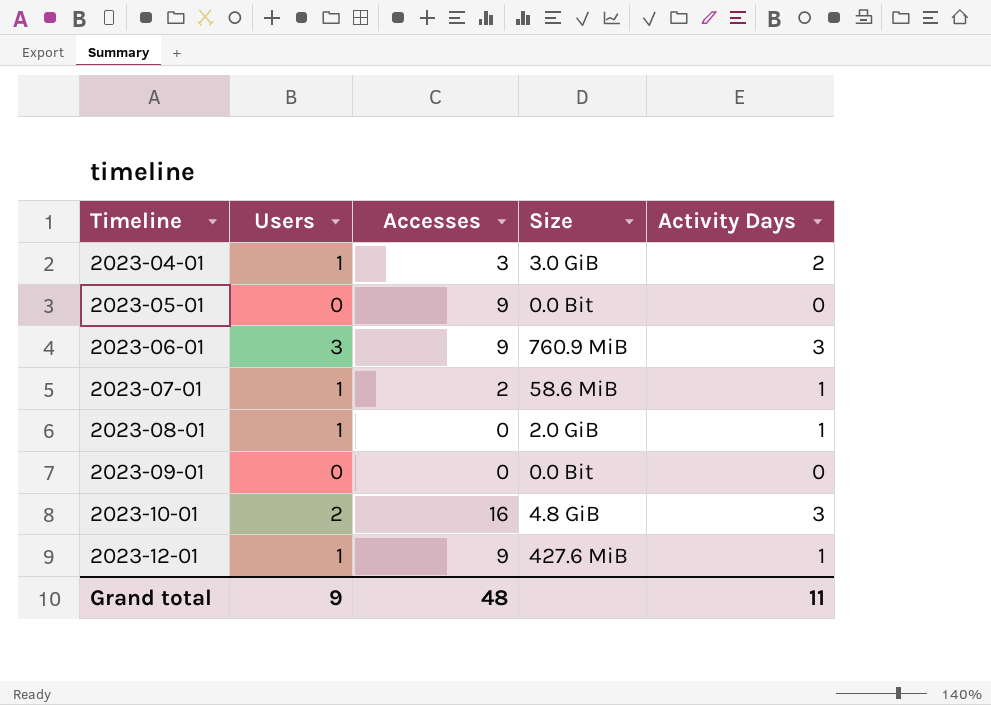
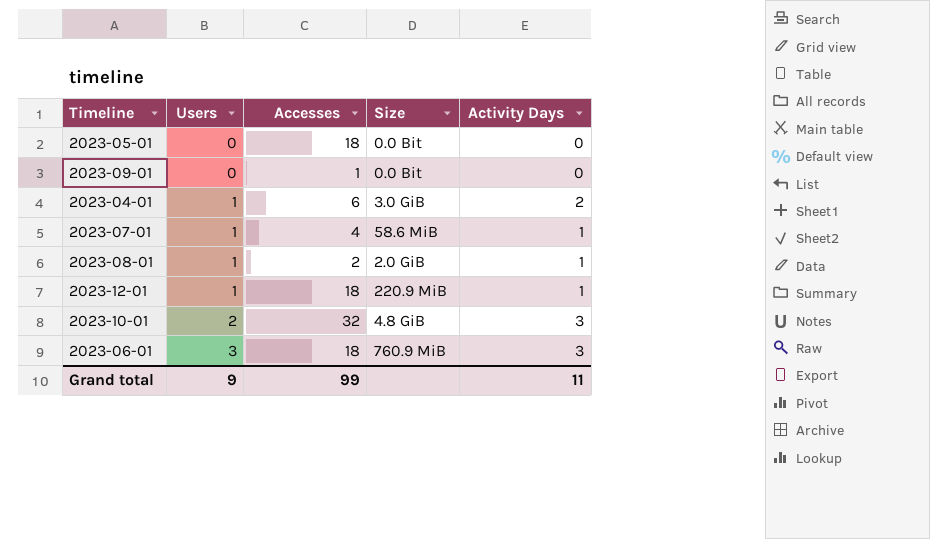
row order: Timeline ascending -> Users ascending
2023-05-01 | Accesses: 9 -> 18
2023-09-01 | Accesses: 0 -> 1
2023-04-01 | Accesses: 3 -> 6
2023-07-01 | Accesses: 2 -> 4
2023-08-01 | Accesses: 0 -> 2
2023-12-01 | Accesses: 9 -> 18
2023-12-01 | Size: 427.6 MiB -> 220.9 MiB
2023-10-01 | Accesses: 16 -> 32
2023-06-01 | Accesses: 9 -> 18
Grand total | Accesses: 48 -> 99

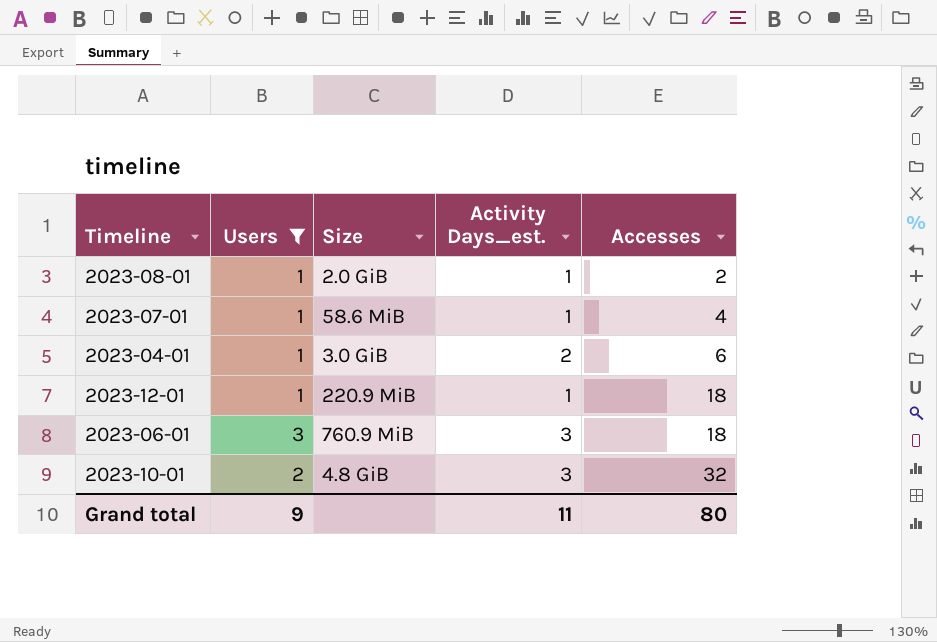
filter: none -> Users != 0
row order: Users ascending -> Accesses ascending
column name: Activity Days -> Activity Days_est.
column Accesses | position: 3 -> 5
Grand total | Accesses: 99 -> 80

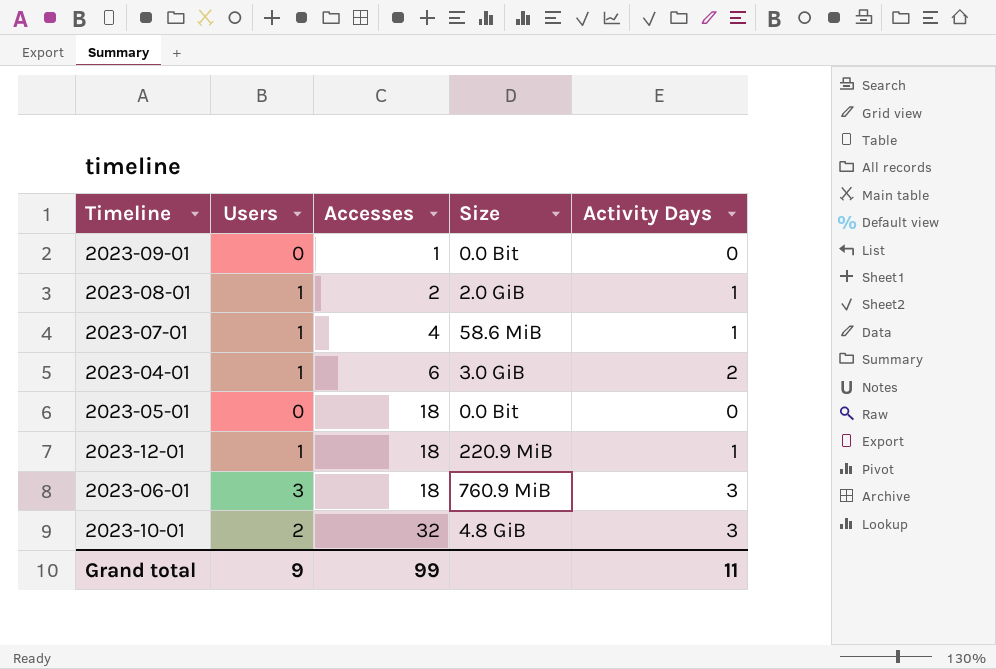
filter: Users != 0 -> none
column Accesses | position: 5 -> 3
column name: Activity Days_est. -> Activity Days
Grand total | Accesses: 80 -> 99

